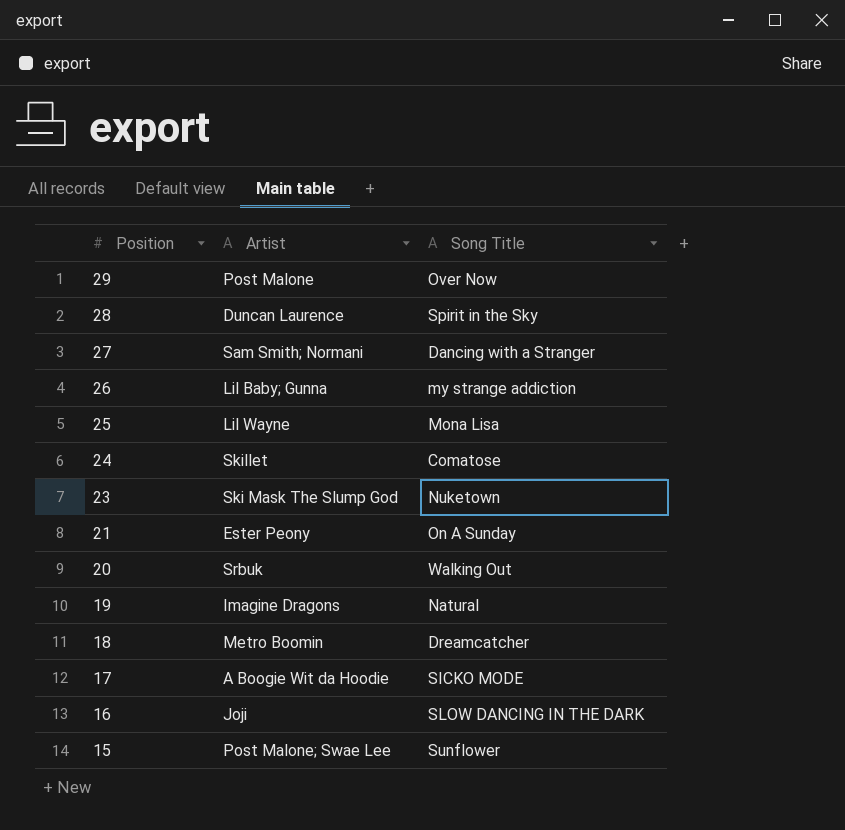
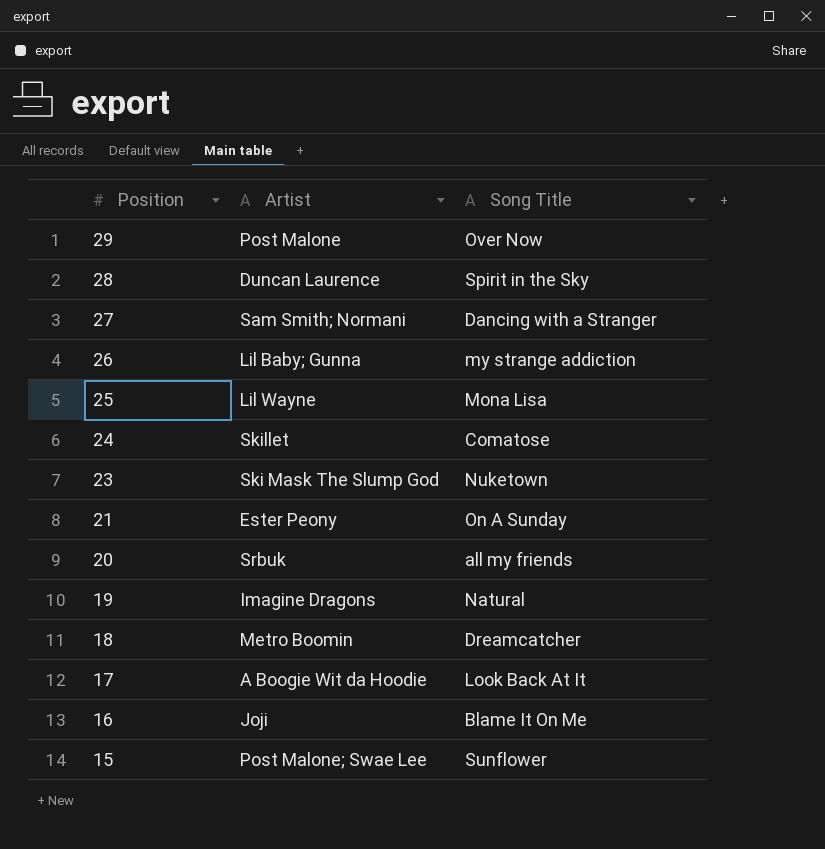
20 | Song Title: Walking Out -> all my friends
17 | Song Title: SICKO MODE -> Look Back At It
16 | Song Title: SLOW DANCING IN THE DARK -> Blame It On Me

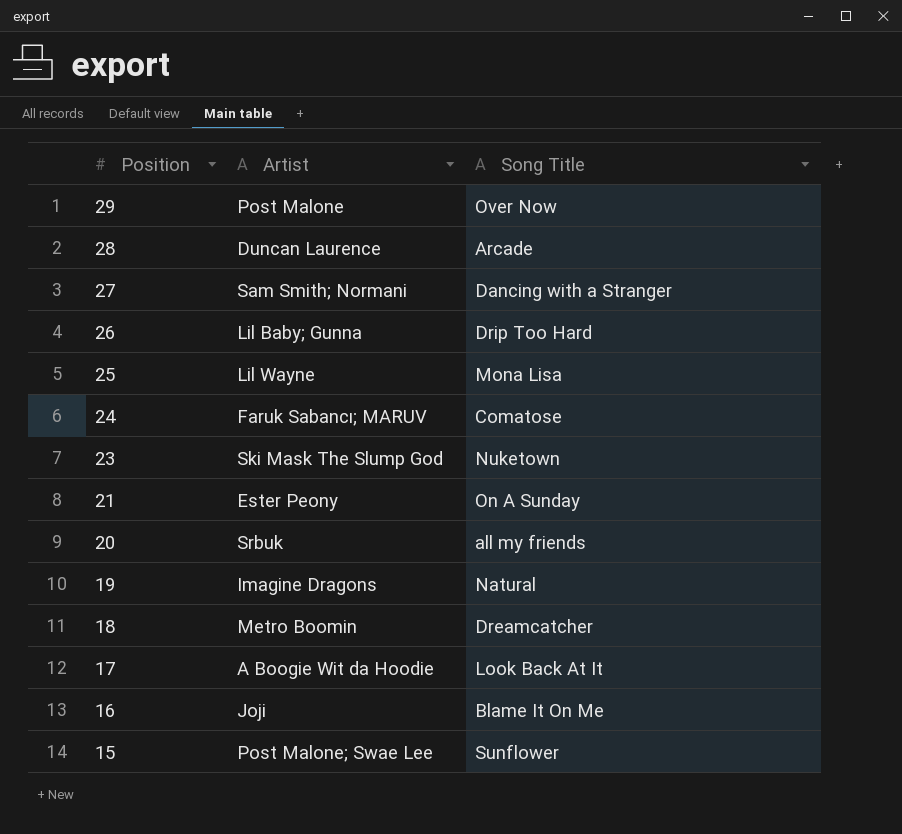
28 | Song Title: Spirit in the Sky -> Arcade
26 | Song Title: my strange addiction -> Drip Too Hard
24 | Artist: Skillet -> Faruk Sabancı; MARUV

